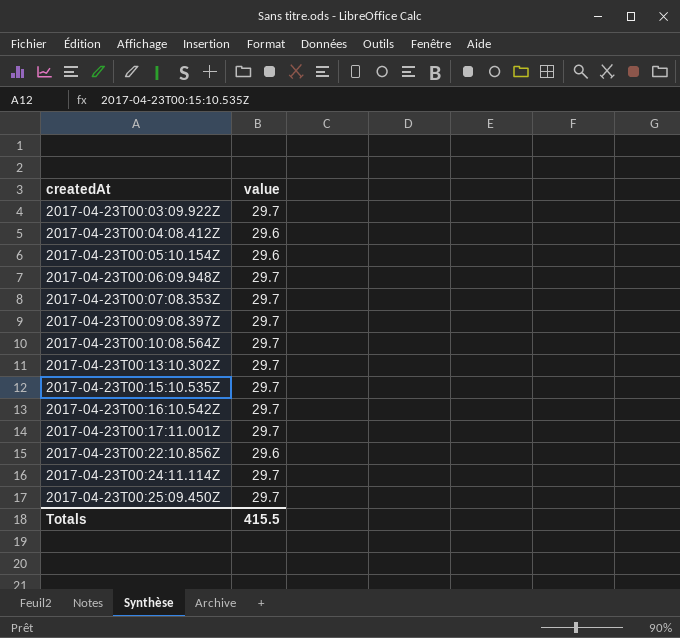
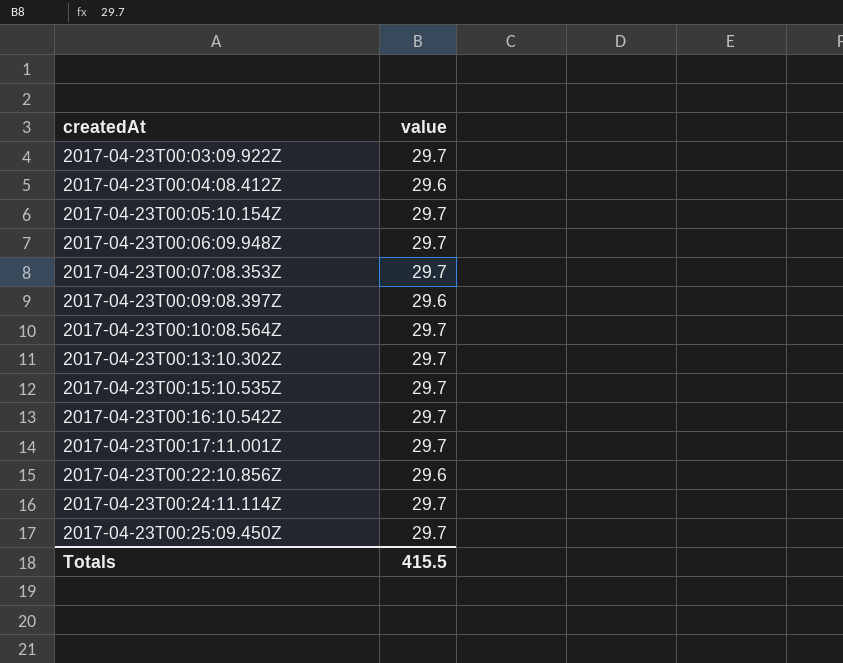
2017-04-23T00:05:10.154Z | value: 29.6 -> 29.7
2017-04-23T00:09:08.397Z | value: 29.7 -> 29.6

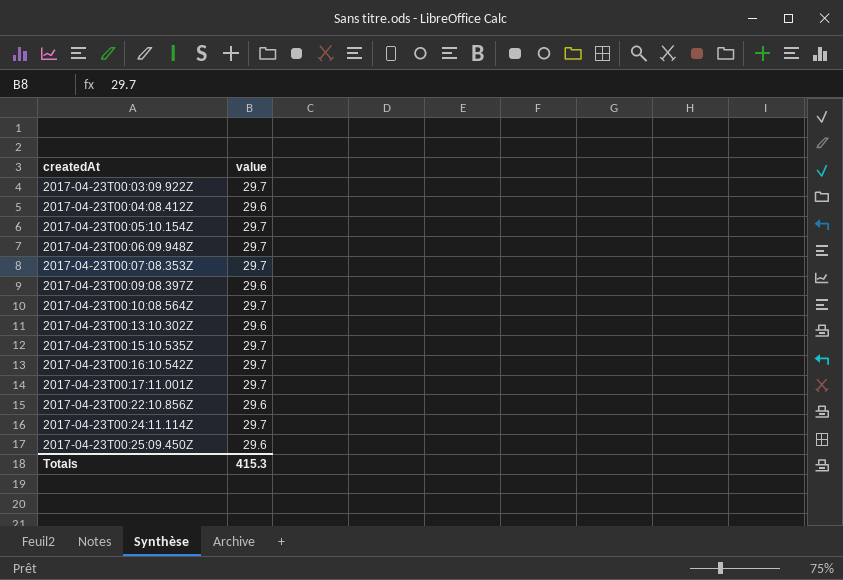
2017-04-23T00:13:10.302Z | value: 29.7 -> 29.6
2017-04-23T00:25:09.450Z | value: 29.7 -> 29.6
Totals | value: 415.5 -> 415.3

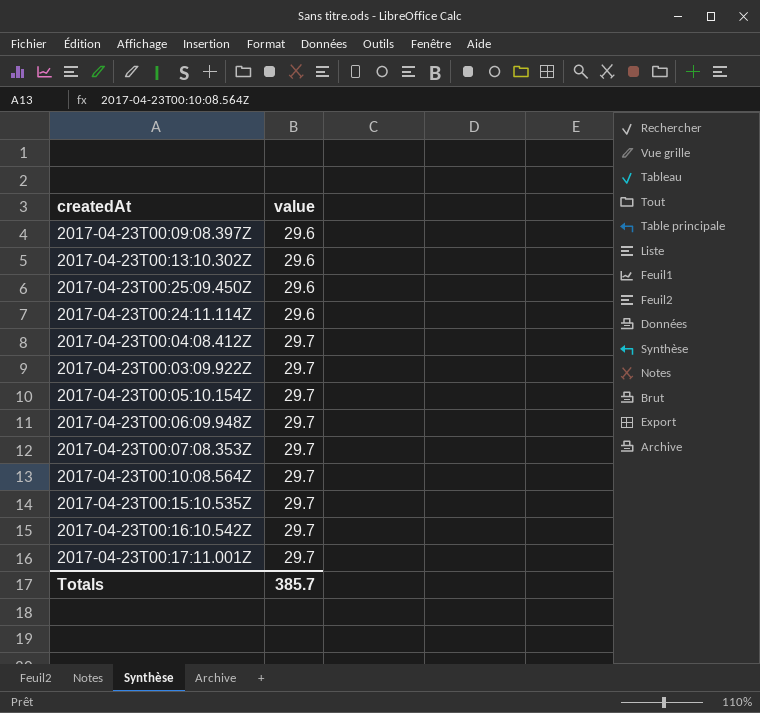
row order: createdAt ascending -> value ascending
row 2017-04-23T00:22:10.856Z: 29.6 -> none
2017-04-23T00:24:11.114Z | value: 29.7 -> 29.6
2017-04-23T00:04:08.412Z | value: 29.6 -> 29.7
Totals | value: 415.3 -> 385.7

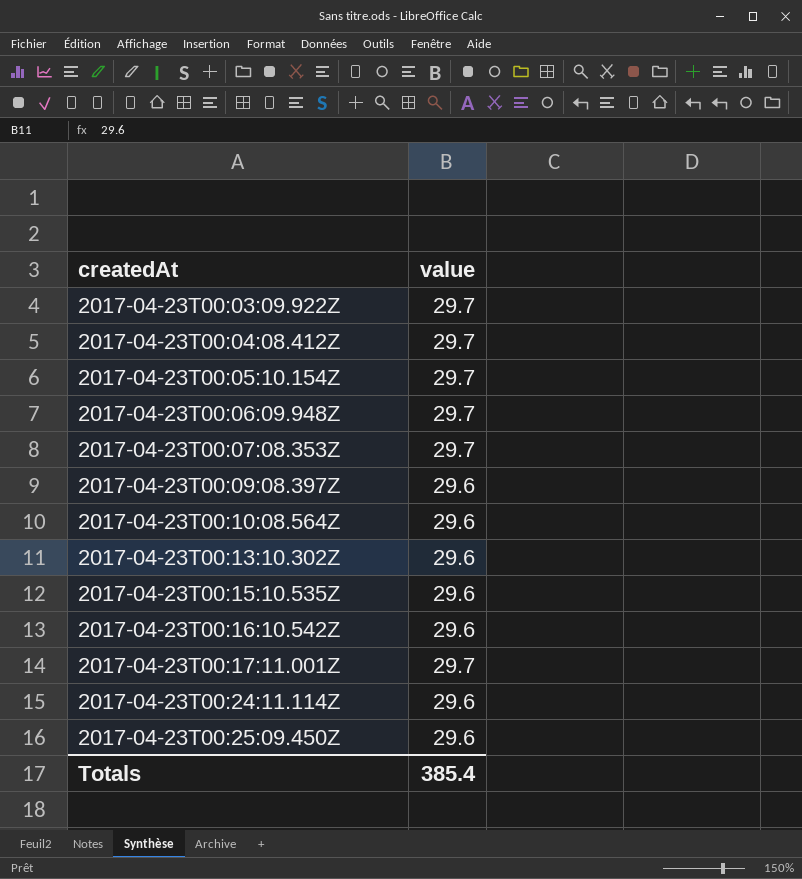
row order: value ascending -> createdAt ascending
2017-04-23T00:10:08.564Z | value: 29.7 -> 29.6
2017-04-23T00:15:10.535Z | value: 29.7 -> 29.6
2017-04-23T00:16:10.542Z | value: 29.7 -> 29.6
Totals | value: 385.7 -> 385.4

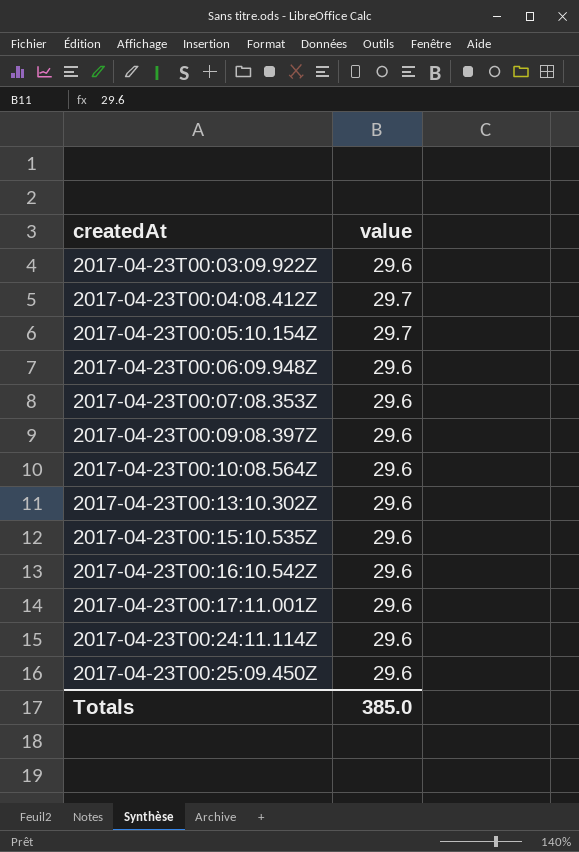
2017-04-23T00:03:09.922Z | value: 29.7 -> 29.6
2017-04-23T00:06:09.948Z | value: 29.7 -> 29.6
2017-04-23T00:07:08.353Z | value: 29.7 -> 29.6
2017-04-23T00:17:11.001Z | value: 29.7 -> 29.6
Totals | value: 385.4 -> 385.0

